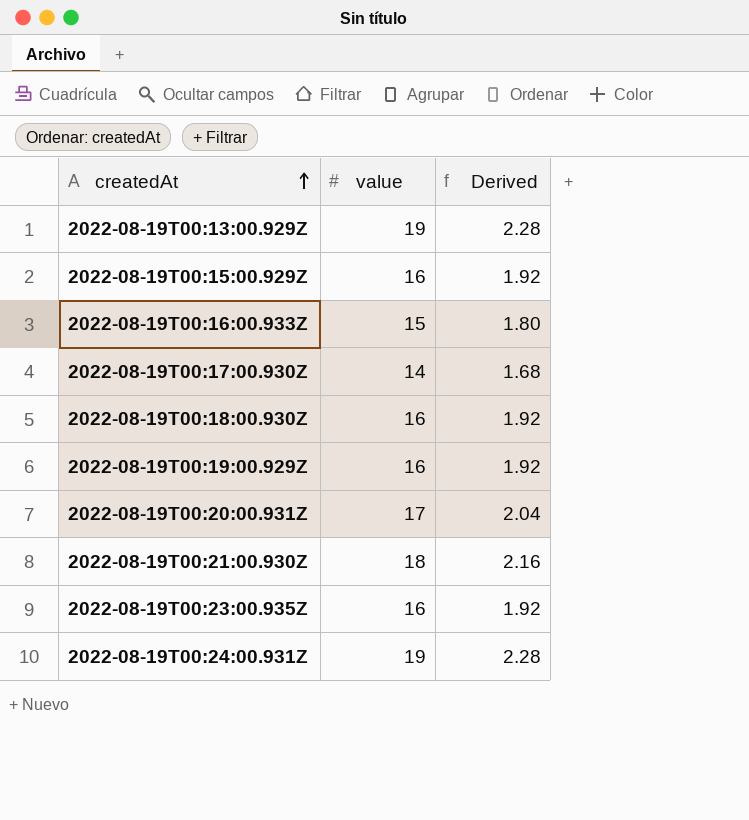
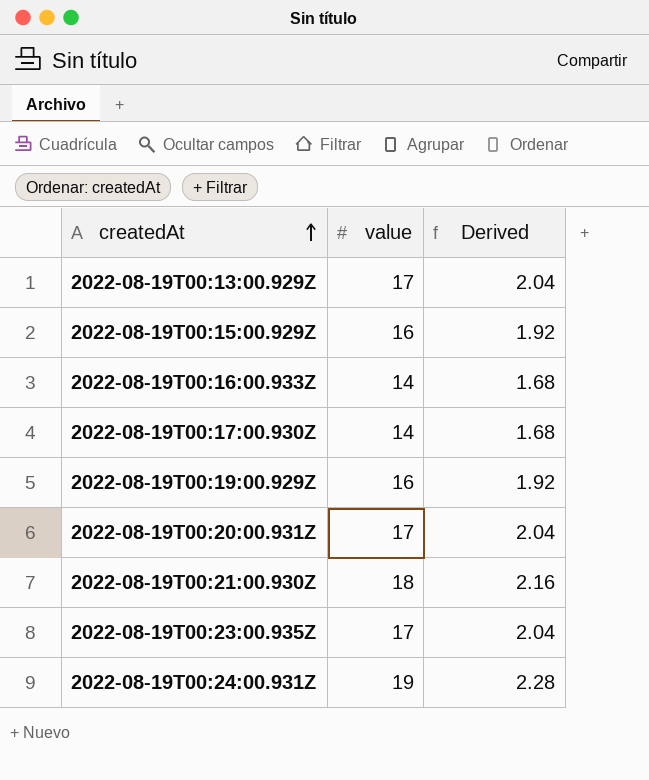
row 2022-08-19T00:18:00.930Z: 16 | 1.92 -> none
2022-08-19T00:13:00.929Z | value: 19 -> 17
2022-08-19T00:13:00.929Z | Derived: 2.28 -> 2.04
2022-08-19T00:16:00.933Z | value: 15 -> 14
2022-08-19T00:16:00.933Z | Derived: 1.80 -> 1.68
2022-08-19T00:23:00.935Z | value: 16 -> 17
2022-08-19T00:23:00.935Z | Derived: 1.92 -> 2.04

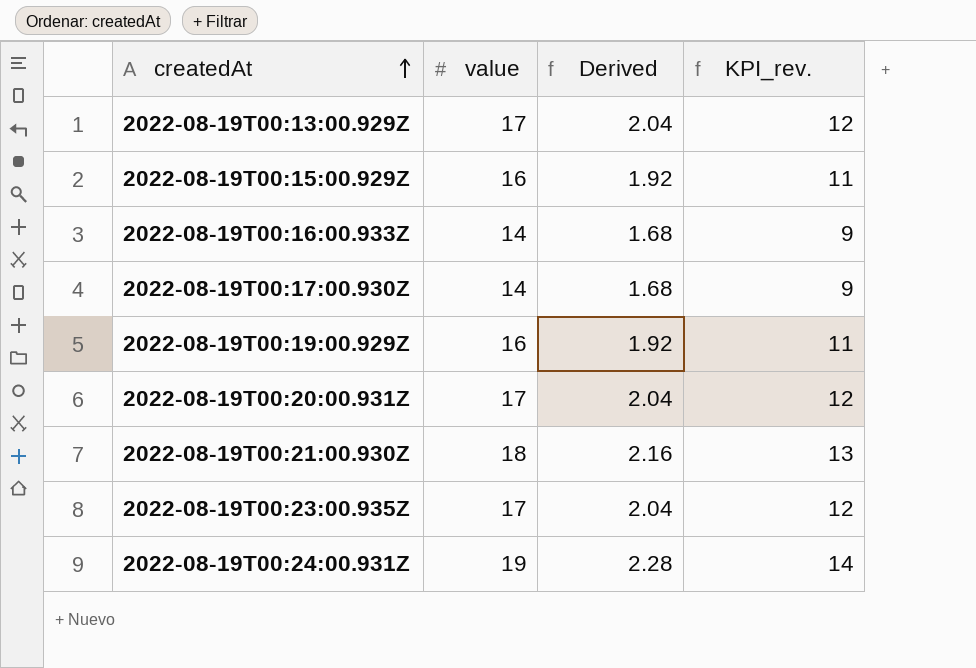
column KPI_rev. | formula: none -> [value] - 5

